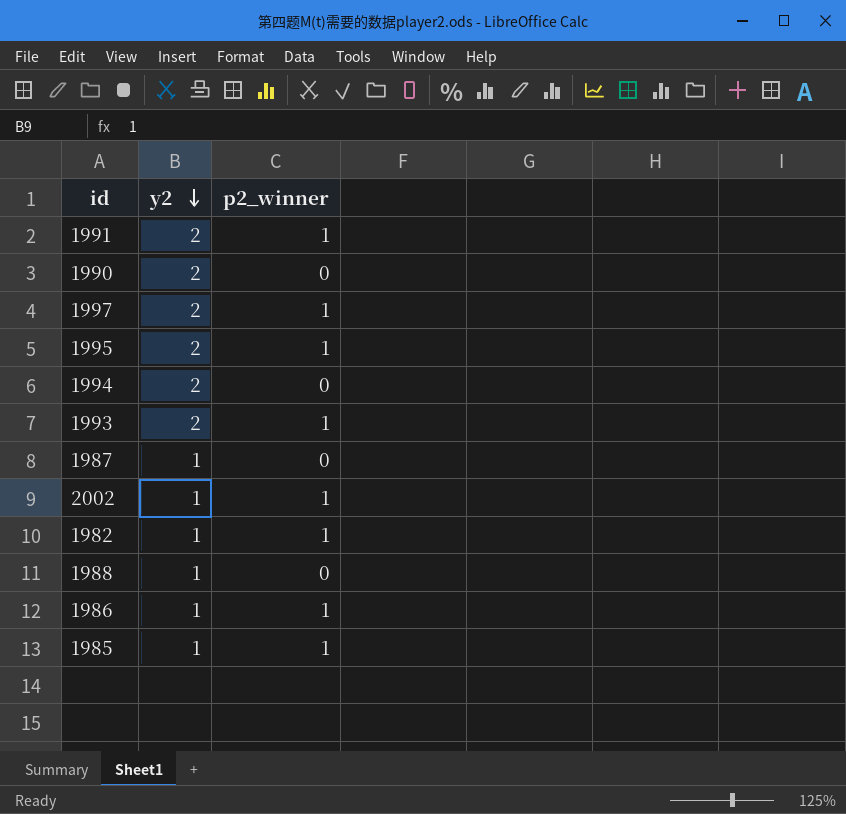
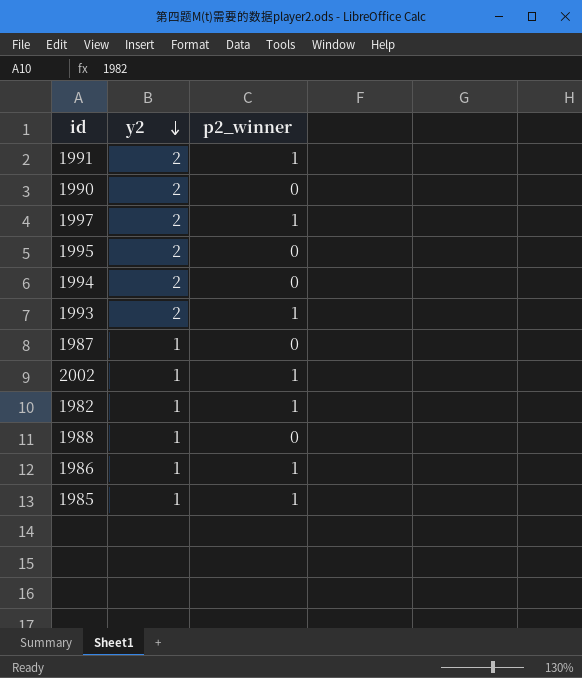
1995 | p2_winner: 1 -> 0

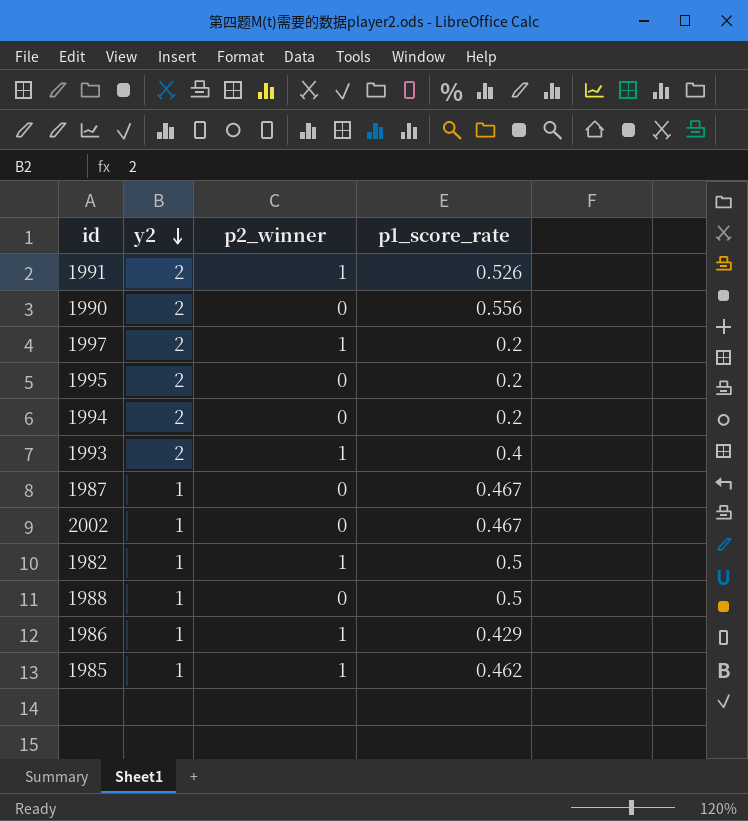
column p1_score_rate | position: none -> 4
2002 | p2_winner: 1 -> 0

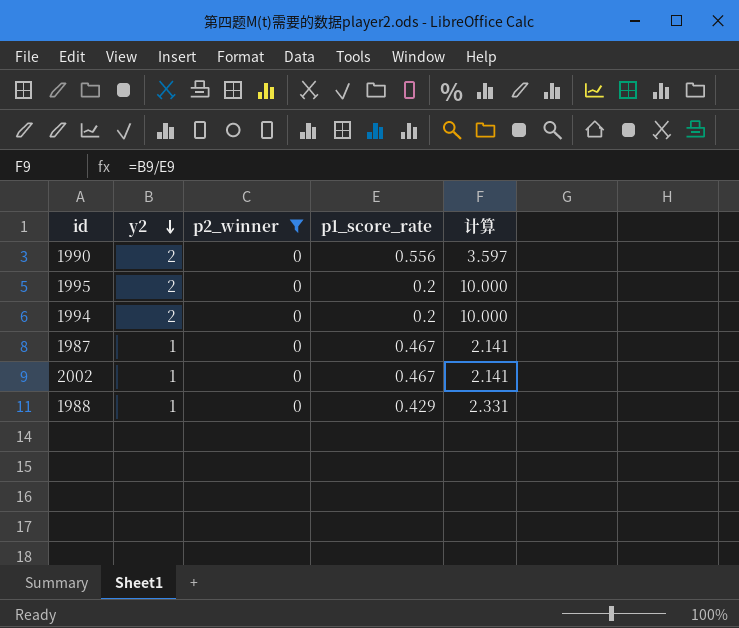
filter: none -> p2_winner = 0
column 计算 | formula: none -> [y2] / [p1_score_rate]
1988 | p1_score_rate: 0.5 -> 0.429

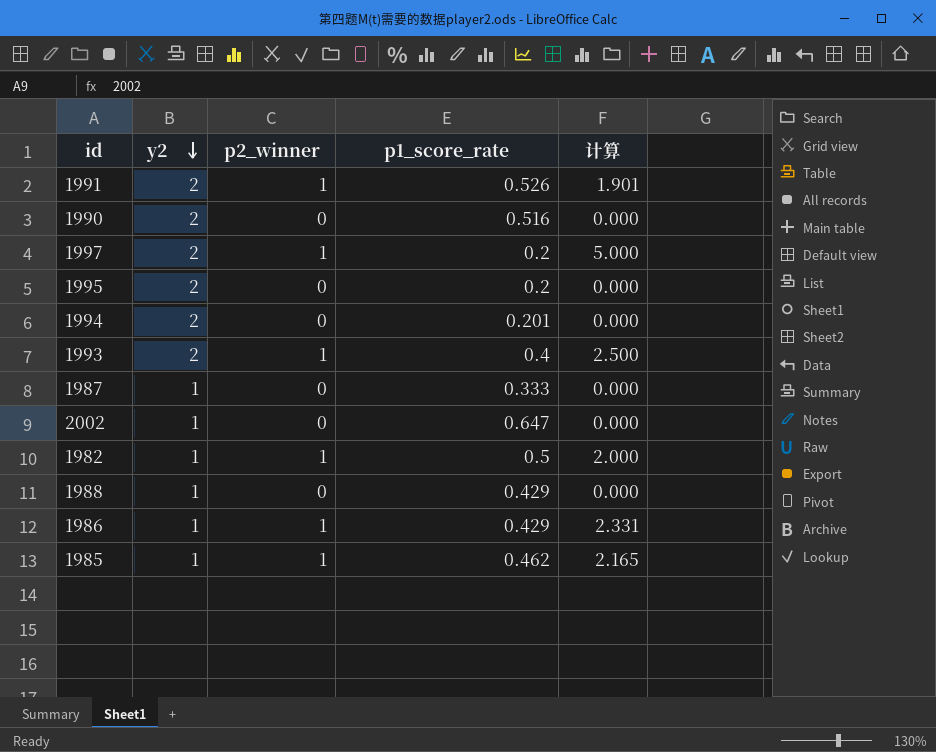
filter: p2_winner = 0 -> none
column 计算 | formula: [y2] / [p1_score_rate] -> [p2_winner] / [p1_score_rate]
1990 | p1_score_rate: 0.556 -> 0.516
1994 | p1_score_rate: 0.2 -> 0.201
1987 | p1_score_rate: 0.467 -> 0.333
2002 | p1_score_rate: 0.467 -> 0.647

